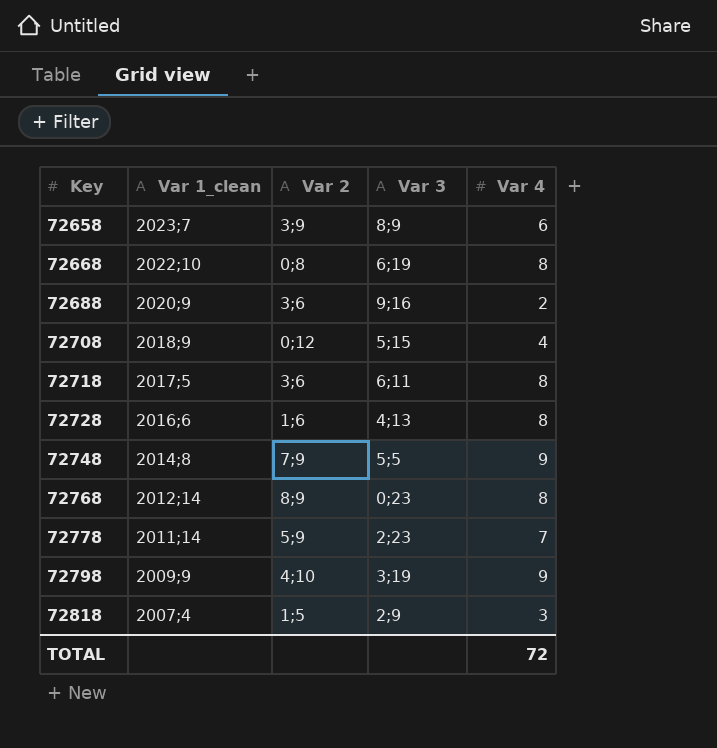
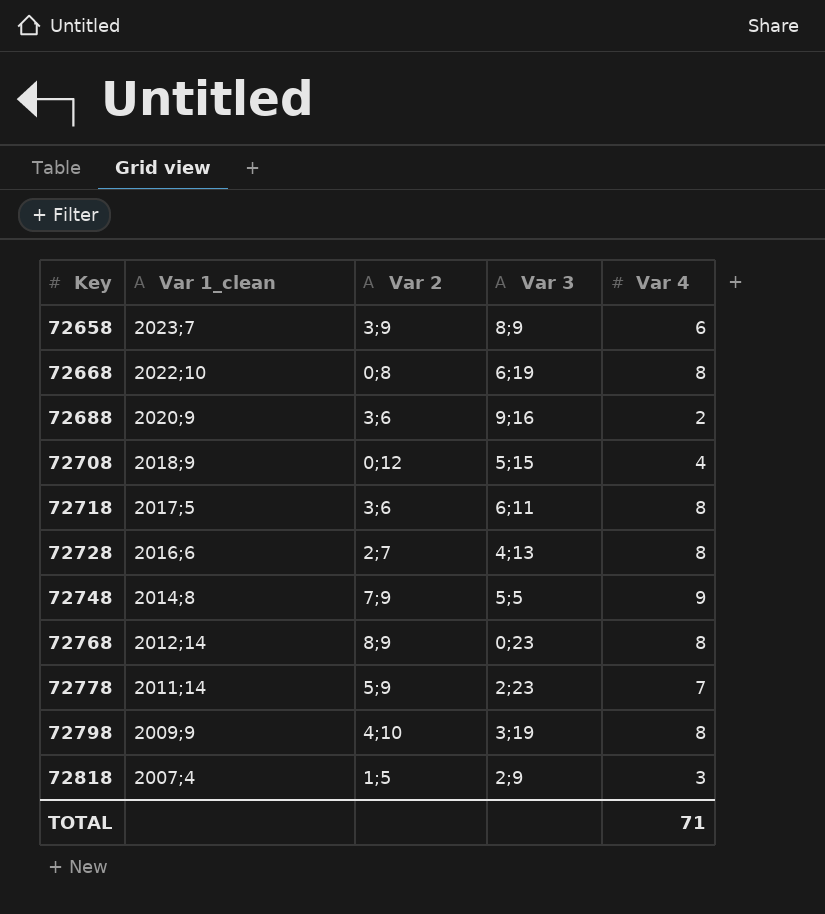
72728 | Var 2: 1;6 -> 2;7
72798 | Var 4: 9 -> 8
TOTAL | Var 4: 72 -> 71

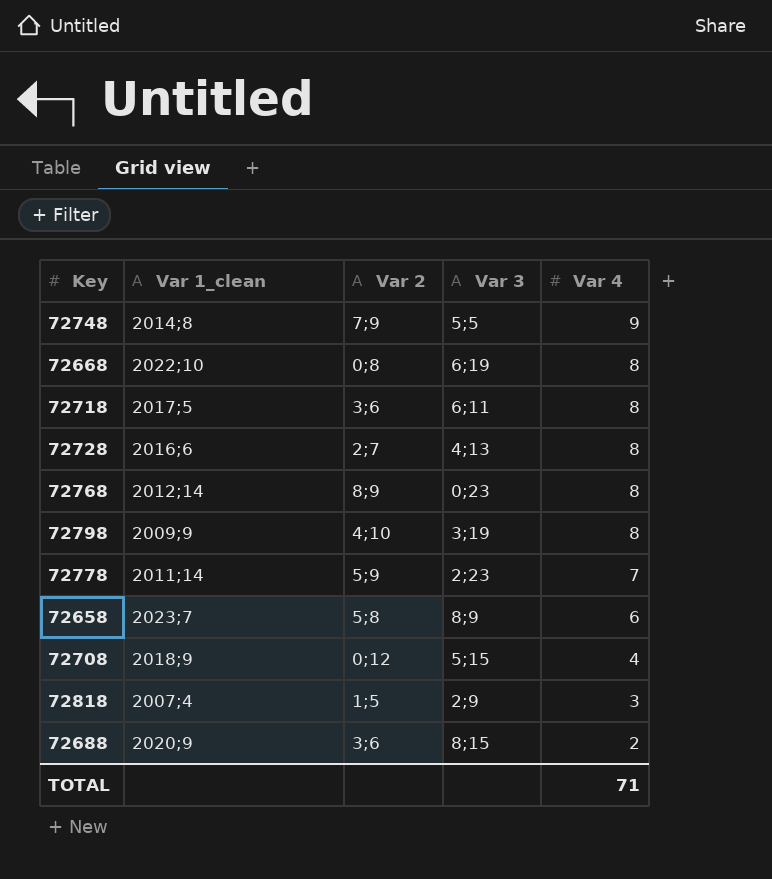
row order: Key ascending -> Var 4 descending
72658 | Var 2: 3;9 -> 5;8
72688 | Var 3: 9;16 -> 8;15

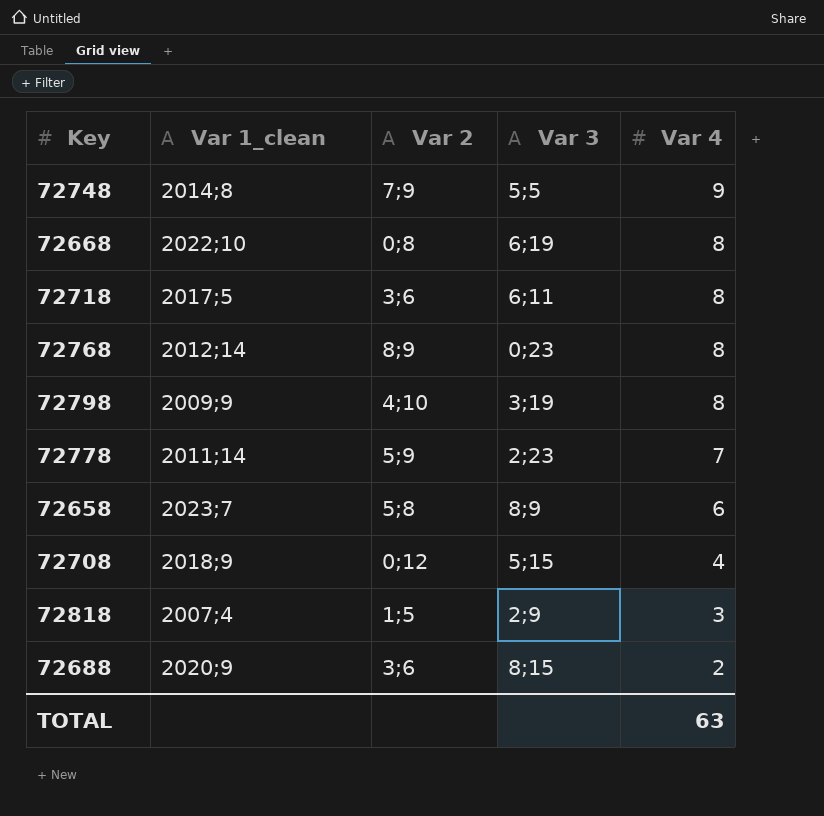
row 72728: 2016;6 | 2;7 | 4;13 | 8 -> none
TOTAL | Var 4: 71 -> 63

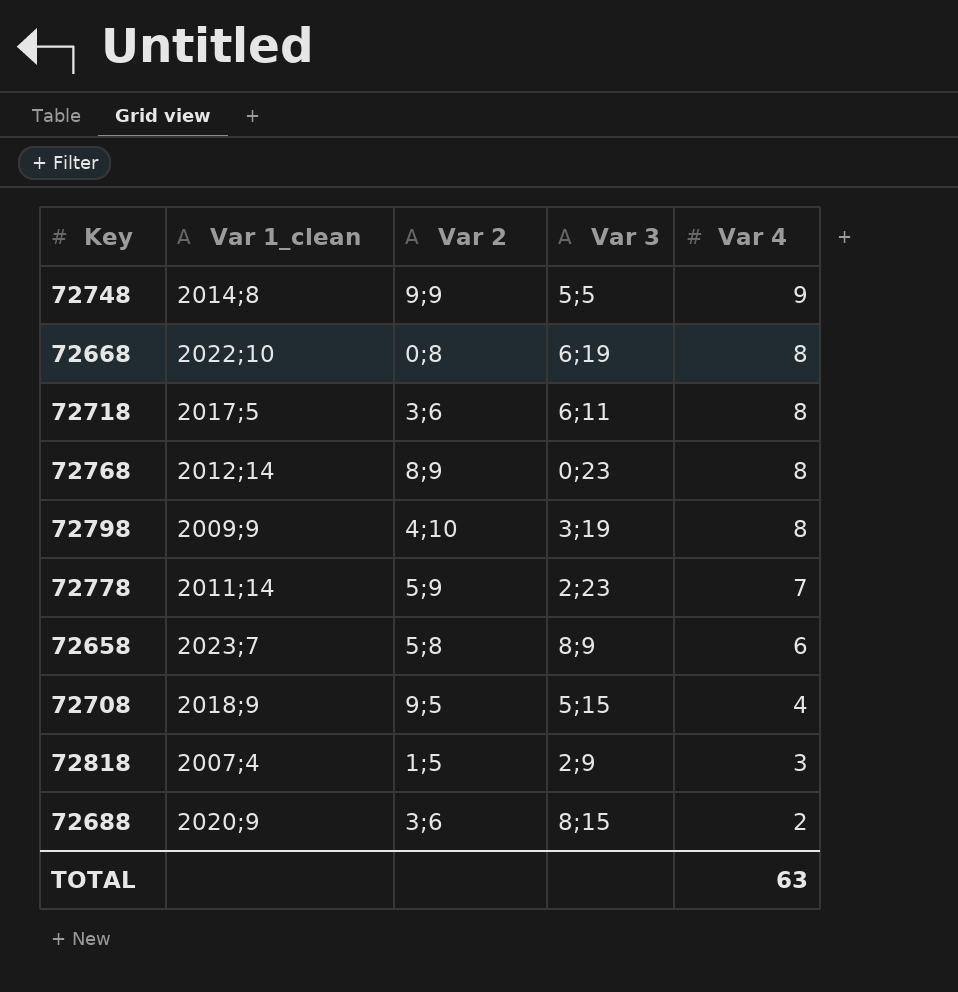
72748 | Var 2: 7;9 -> 9;9
72708 | Var 2: 0;12 -> 9;5

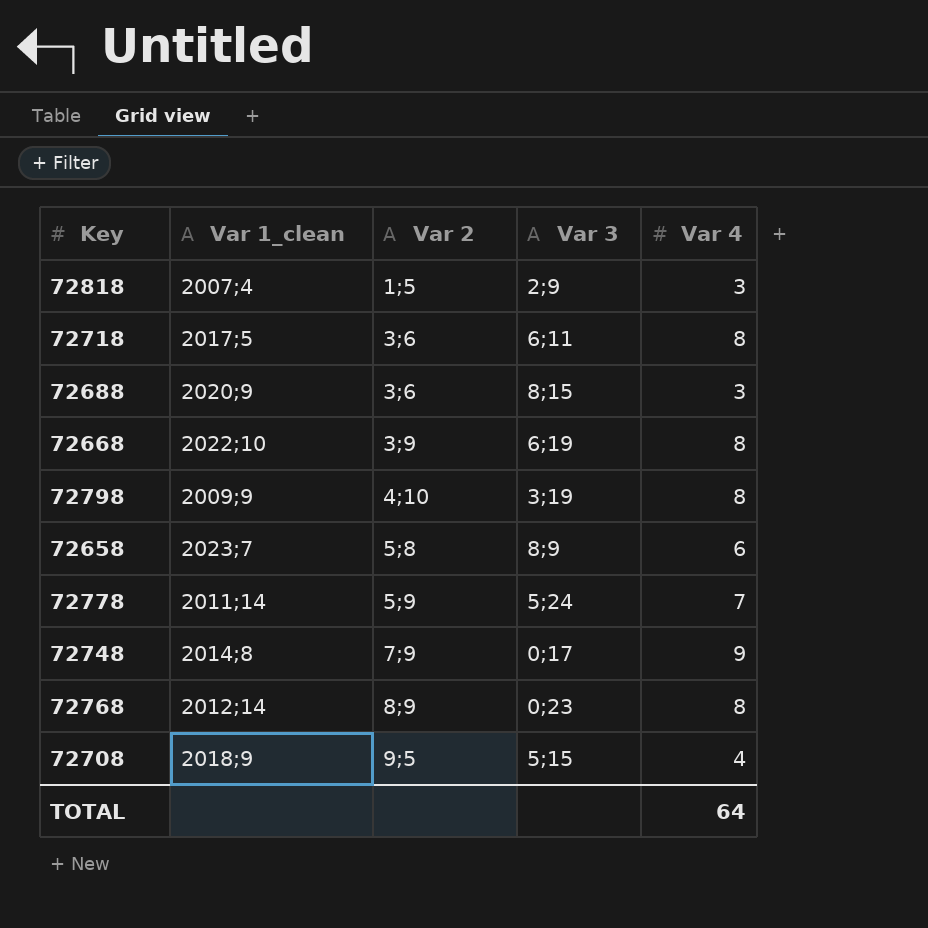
row order: Var 4 descending -> Var 2 ascending
72688 | Var 4: 2 -> 3
72668 | Var 2: 0;8 -> 3;9
72778 | Var 3: 2;23 -> 5;24
72748 | Var 2: 9;9 -> 7;9
72748 | Var 3: 5;5 -> 0;17
TOTAL | Var 4: 63 -> 64

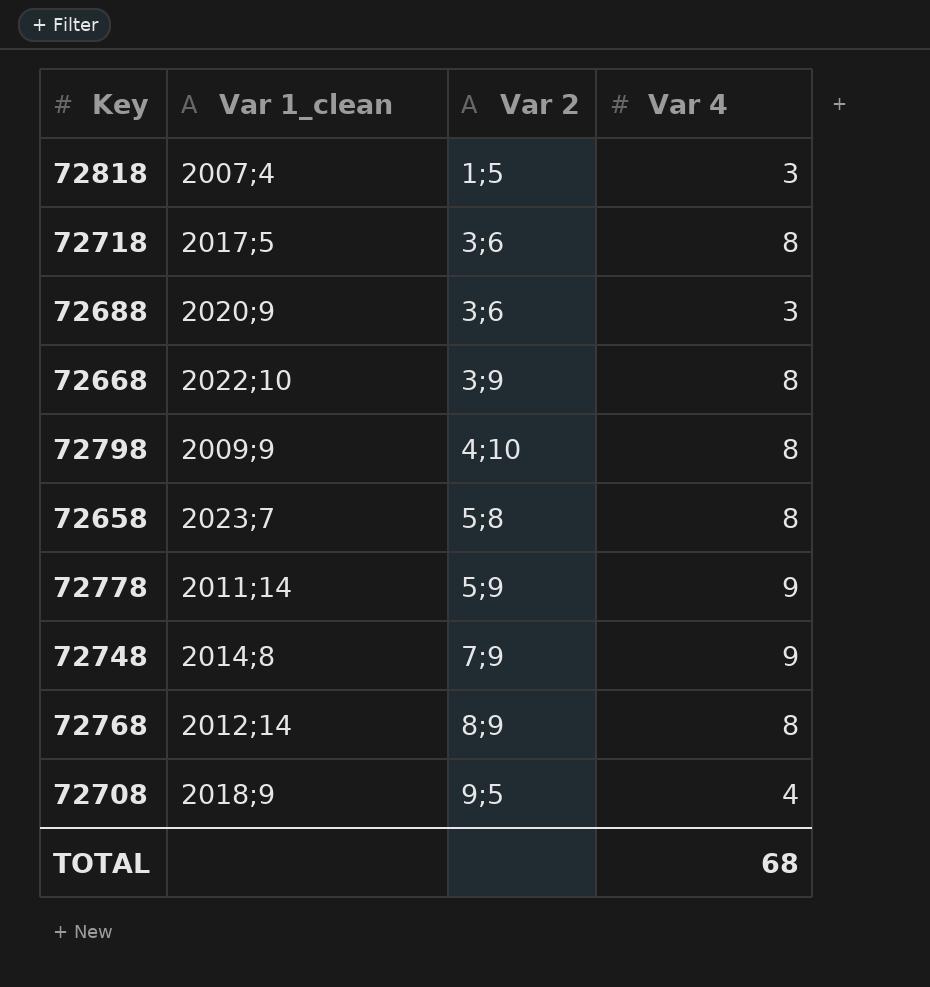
column Var 3 | position: 4 -> none
72658 | Var 4: 6 -> 8
72778 | Var 4: 7 -> 9
TOTAL | Var 4: 64 -> 68

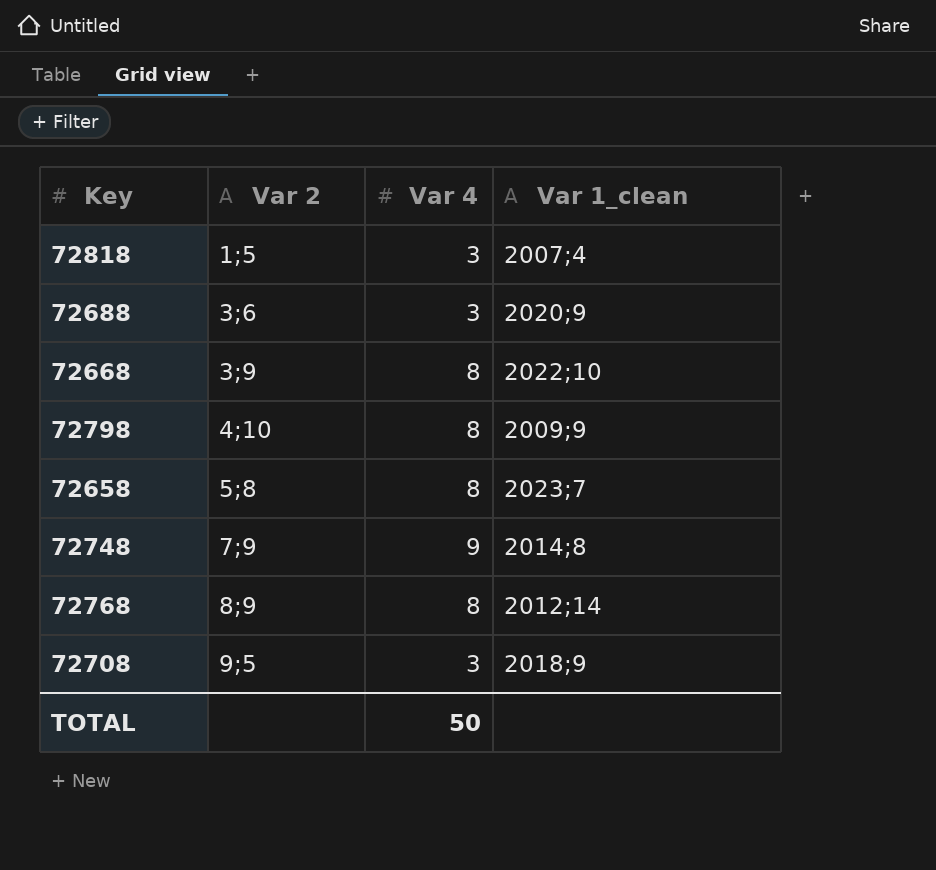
column Var 1_clean | position: 2 -> 4
row 72718: 2017;5 | 3;6 | 8 -> none
row 72778: 2011;14 | 5;9 | 9 -> none
72708 | Var 4: 4 -> 3
TOTAL | Var 4: 68 -> 50

